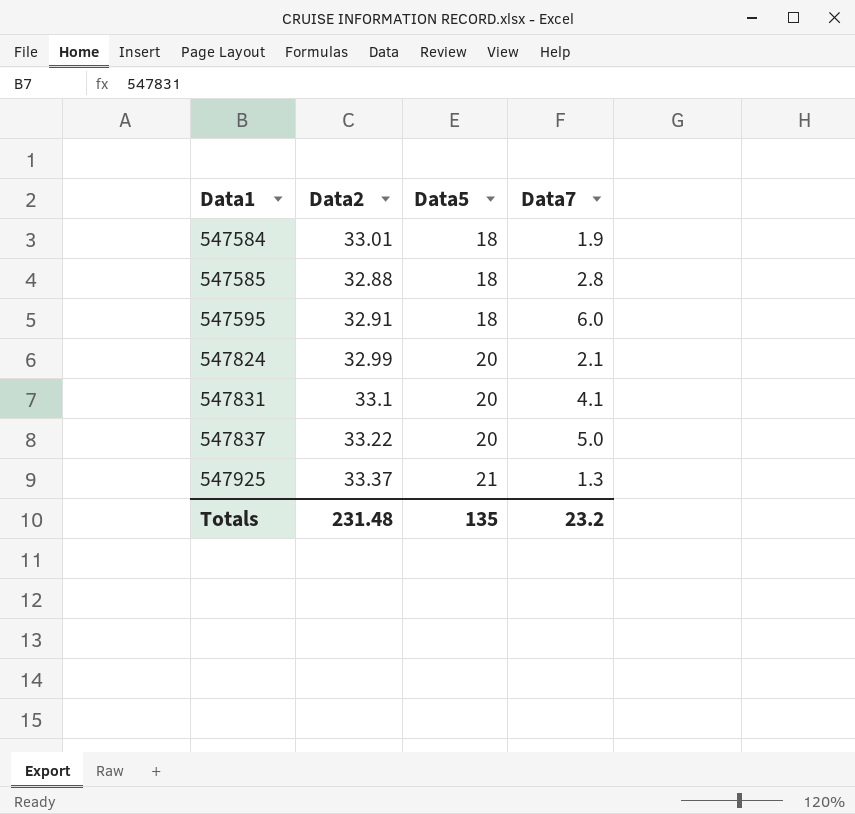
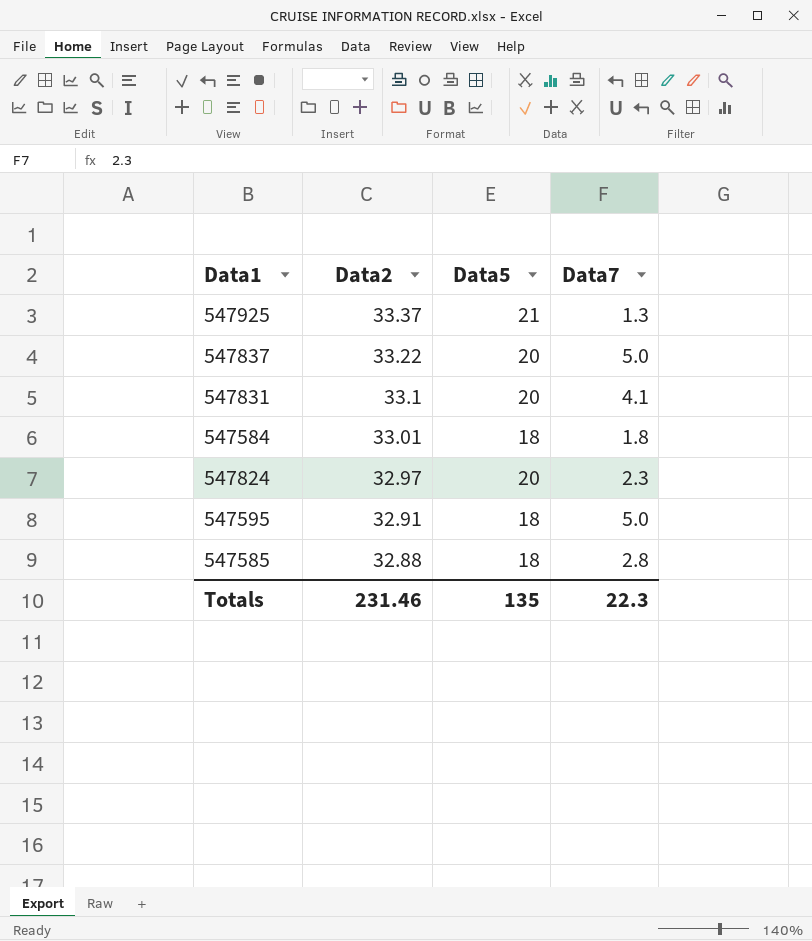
row order: Data1 ascending -> Data2 descending
547584 | Data7: 1.9 -> 1.8
547824 | Data2: 32.99 -> 32.97
547824 | Data7: 2.1 -> 2.3
547595 | Data7: 6.0 -> 5.0
Totals | Data2: 231.48 -> 231.46
Totals | Data7: 23.2 -> 22.3

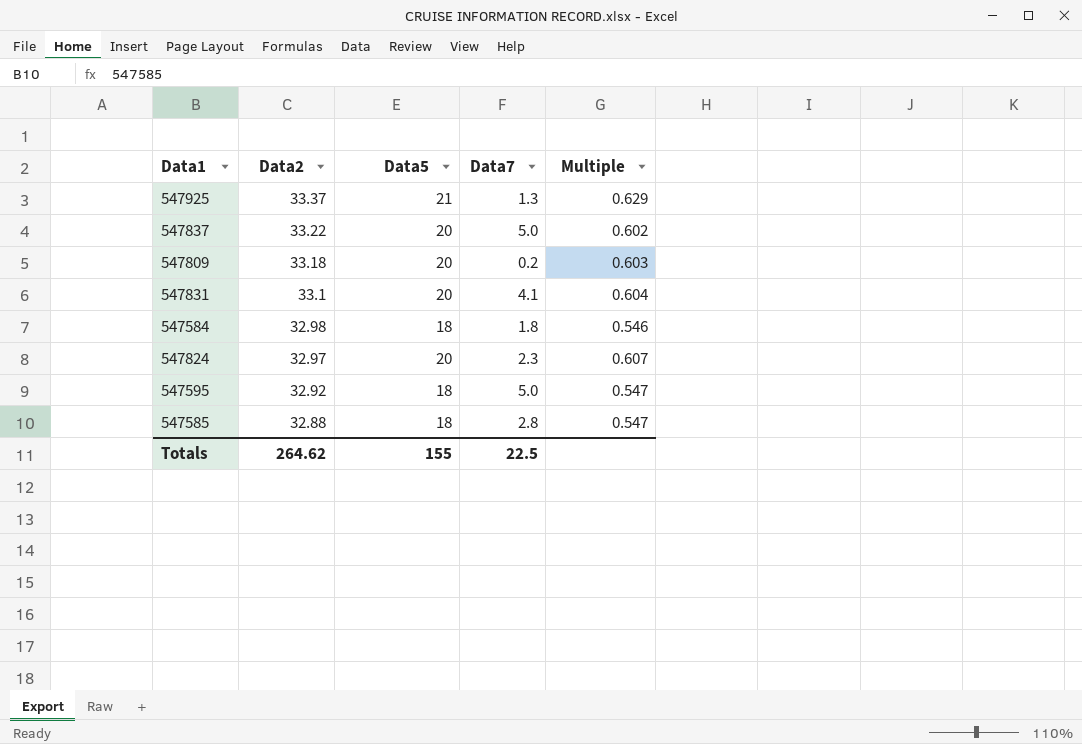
column Multiple | formula: none -> [Data5] / [Data2]
row 547809: none -> 33.18 | 20 | 0.2 | 0.603
547584 | Data2: 33.01 -> 32.98
547595 | Data2: 32.91 -> 32.92
Totals | Data2: 231.46 -> 264.62
Totals | Data5: 135 -> 155
Totals | Data7: 22.3 -> 22.5

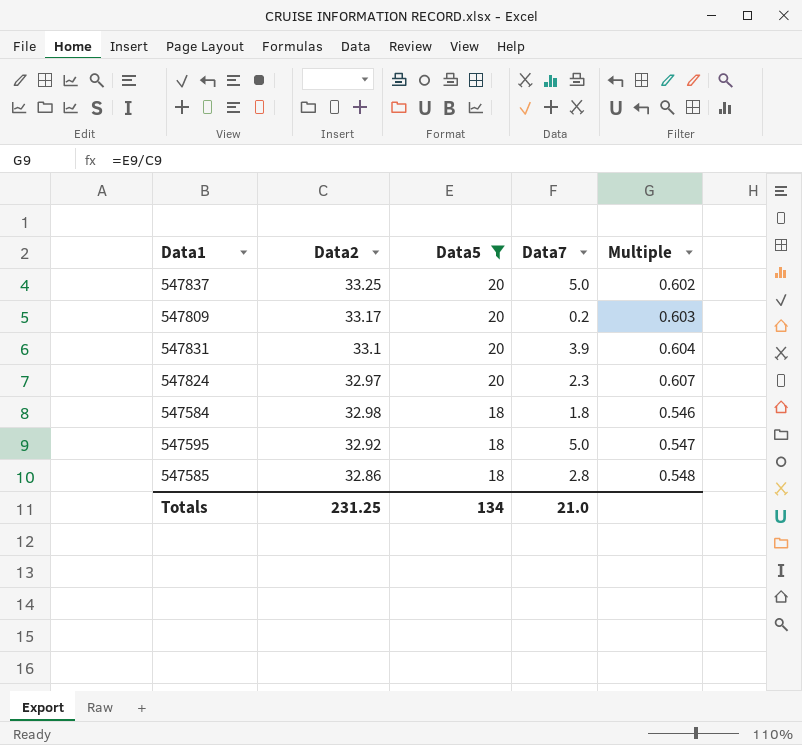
filter: none -> Data5 != 21
row order: Data2 descending -> Data5 descending
547837 | Data2: 33.22 -> 33.25
547809 | Data2: 33.18 -> 33.17
547831 | Data7: 4.1 -> 3.9
547585 | Data2: 32.88 -> 32.86
547585 | Multiple: 0.547 -> 0.548
Totals | Data2: 264.62 -> 231.25
Totals | Data5: 155 -> 134
Totals | Data7: 22.5 -> 21.0

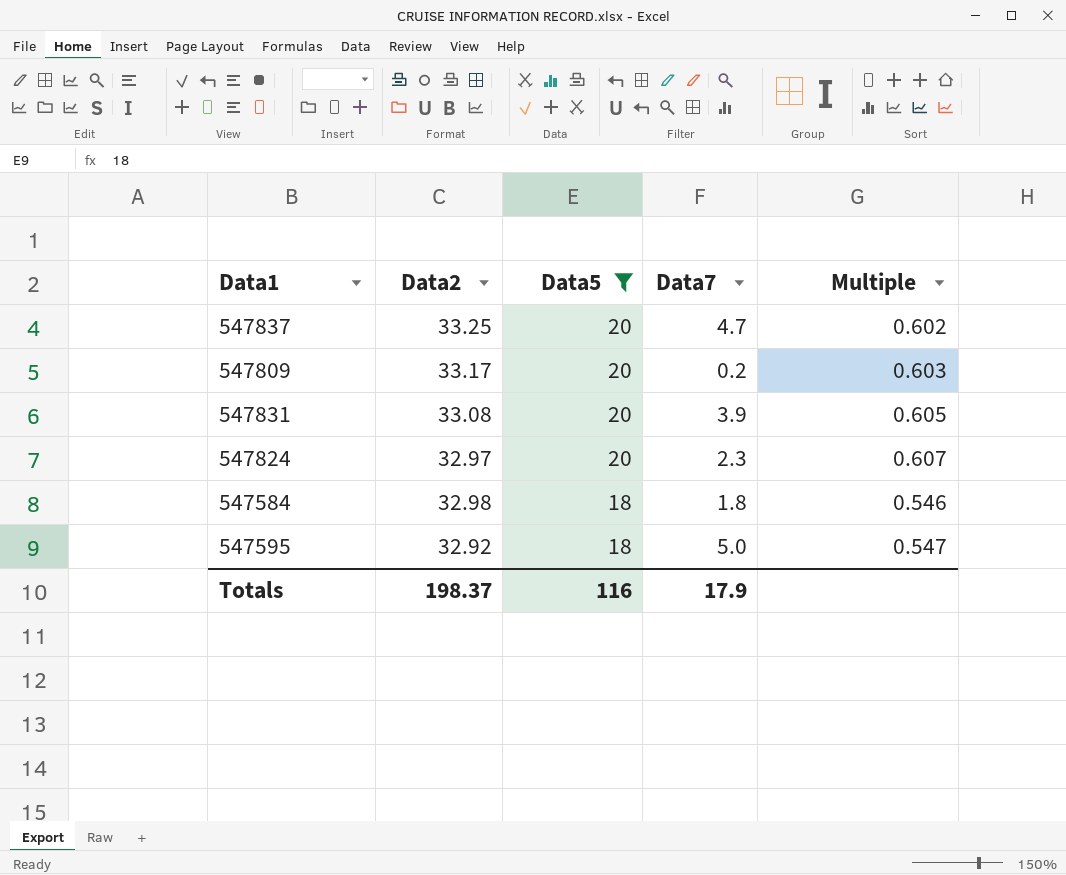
row 547585: 32.86 | 18 | 2.8 | 0.548 -> none
547837 | Data7: 5.0 -> 4.7
547831 | Data2: 33.1 -> 33.08
547831 | Multiple: 0.604 -> 0.605
Totals | Data2: 231.25 -> 198.37
Totals | Data5: 134 -> 116
Totals | Data7: 21.0 -> 17.9

